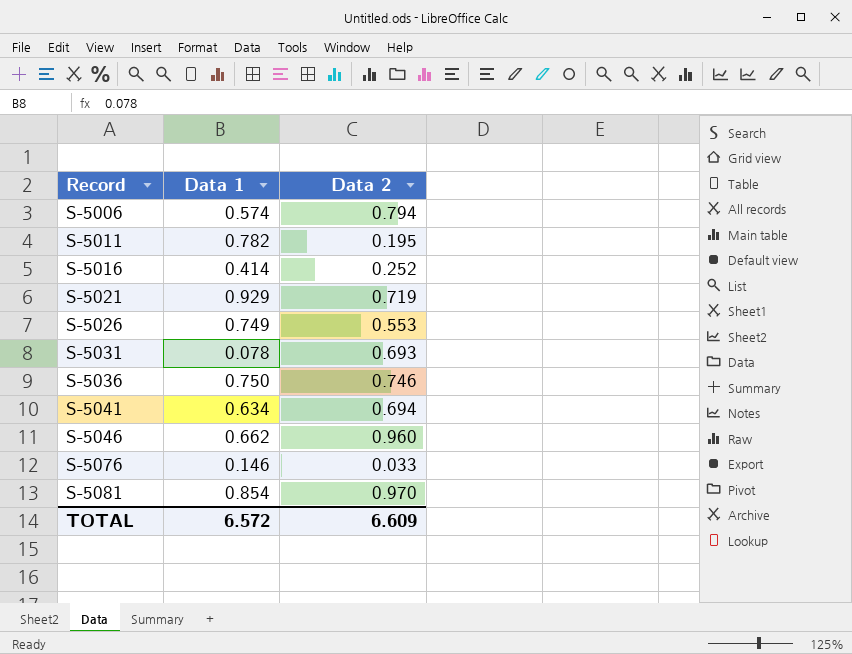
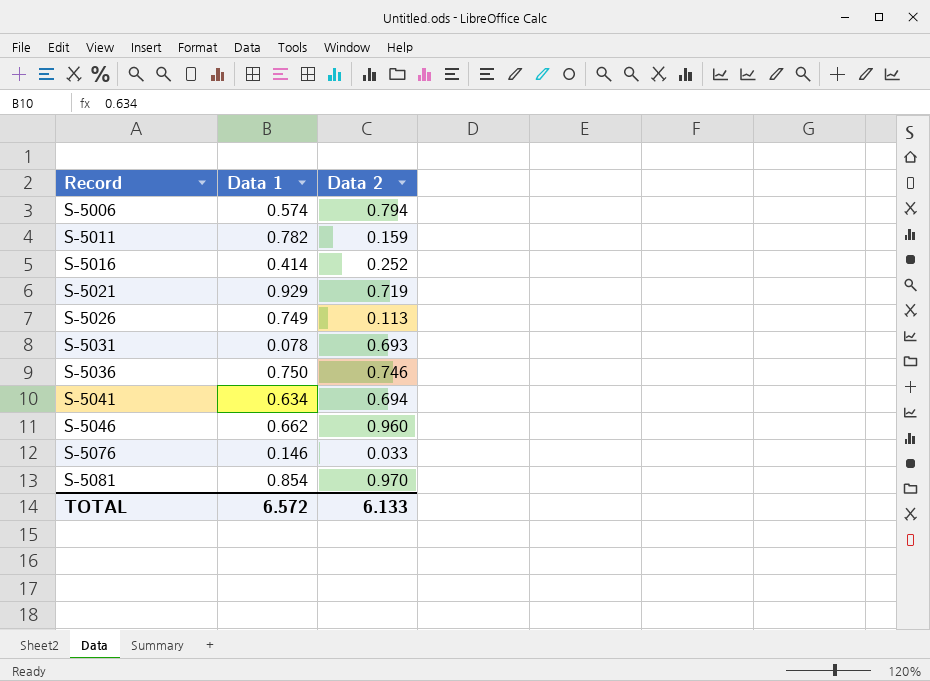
S-5011 | Data 2: 0.195 -> 0.159
S-5026 | Data 2: 0.553 -> 0.113
TOTAL | Data 2: 6.609 -> 6.133

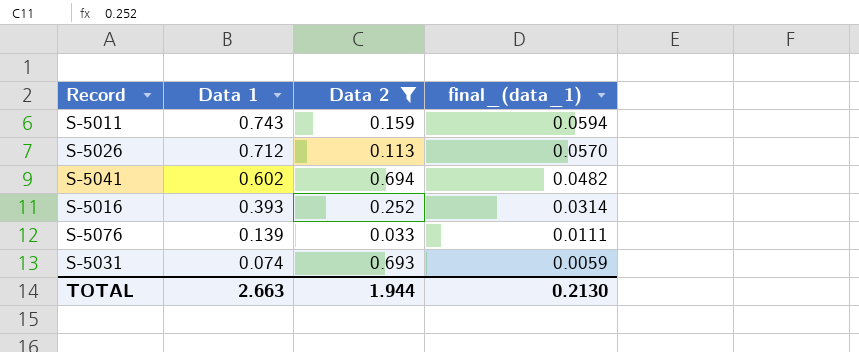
filter: none -> Data 2 <= 0.694
row order: Record ascending -> Data 1 descending
column final_(data_1) | formula: none -> [Data 1] * 0.08
S-5011 | Data 1: 0.782 -> 0.743
S-5026 | Data 1: 0.749 -> 0.712
S-5041 | Data 1: 0.634 -> 0.602
S-5016 | Data 1: 0.414 -> 0.393
S-5076 | Data 1: 0.146 -> 0.139
S-5031 | Data 1: 0.078 -> 0.074
TOTAL | Data 1: 6.572 -> 2.663
TOTAL | Data 2: 6.133 -> 1.944

